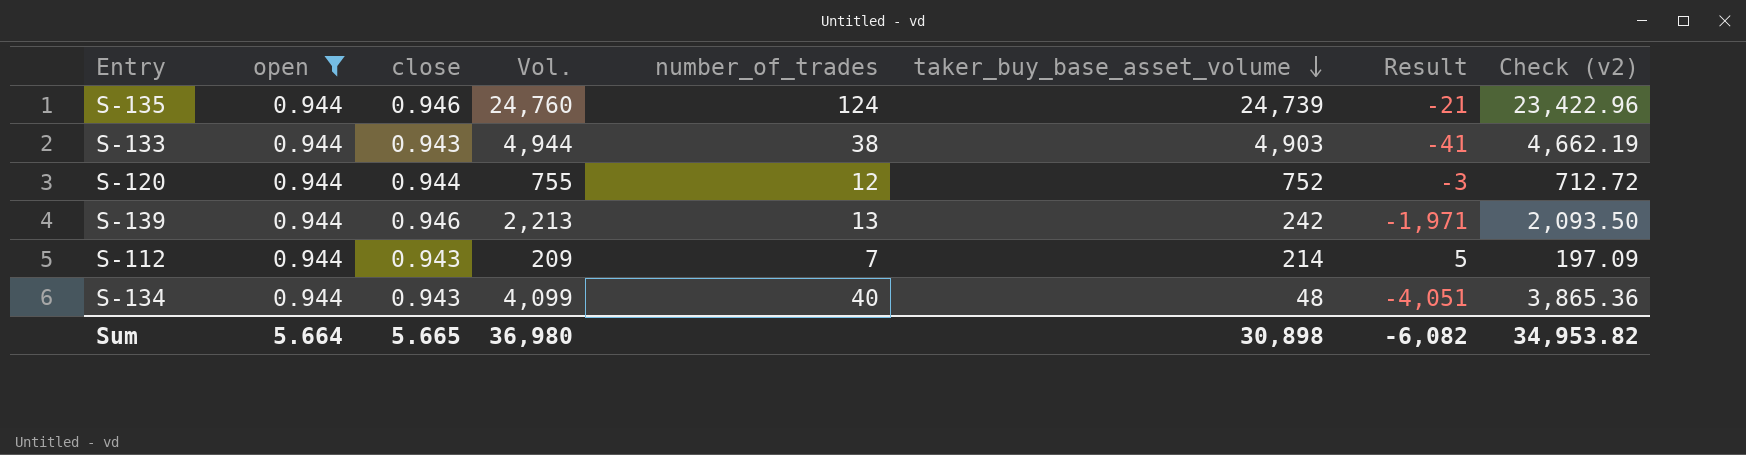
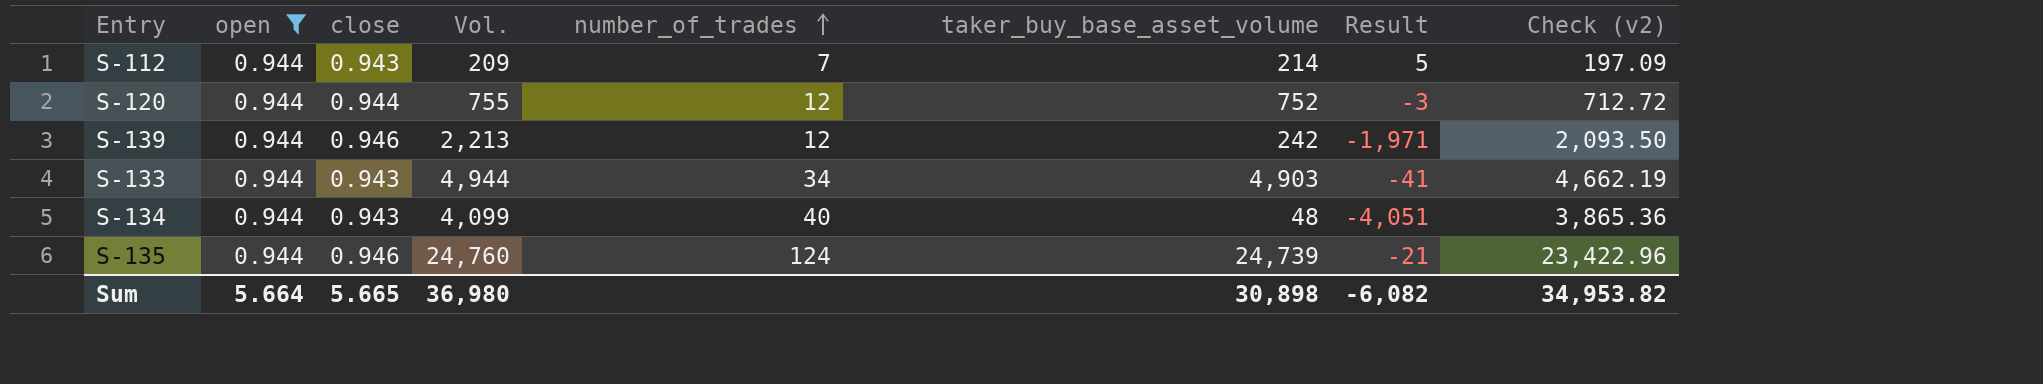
row order: taker_buy_base_asset_volume descending -> number_of_trades ascending
S-139 | number_of_trades: 13 -> 12
S-133 | number_of_trades: 38 -> 34

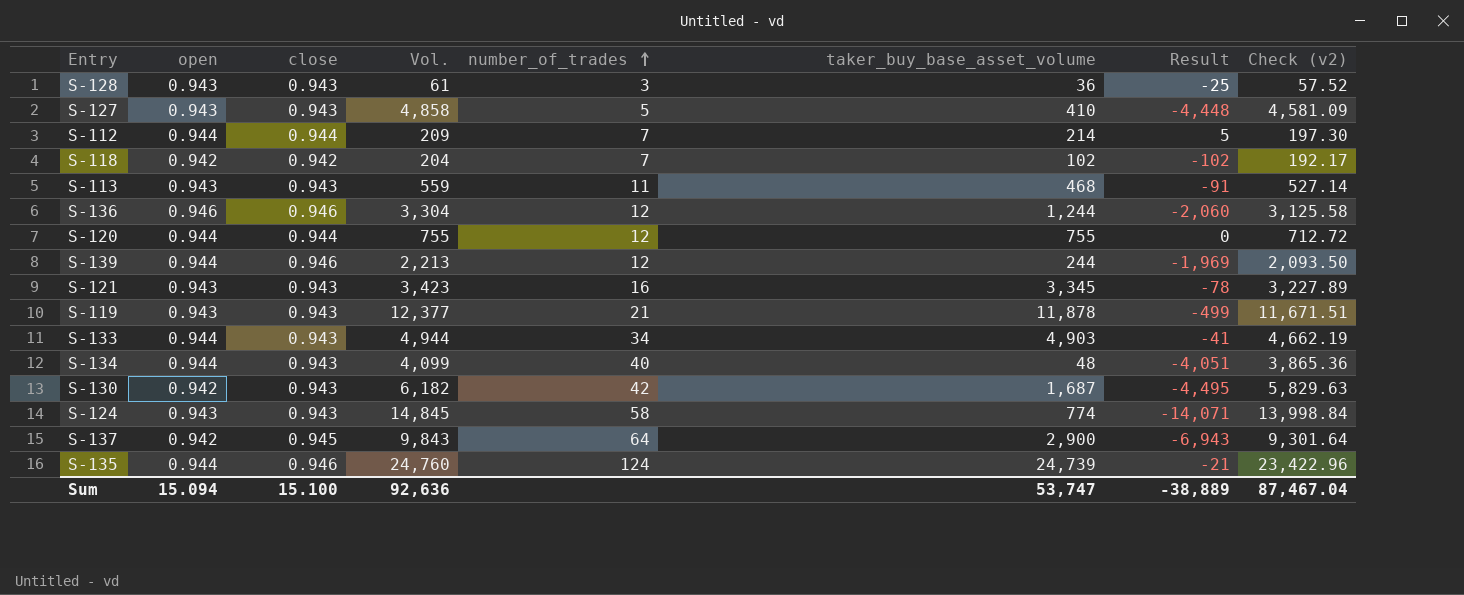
filter: open = 0.944 -> none
S-112 | close: 0.943 -> 0.944
S-112 | Check (v2): 197.09 -> 197.30
S-120 | taker_buy_base_asset_volume: 752 -> 755
S-120 | Result: -3 -> 0
S-139 | taker_buy_base_asset_volume: 242 -> 244
S-139 | Result: -1,971 -> -1,969
Sum | open: 5.664 -> 15.094
Sum | close: 5.665 -> 15.100
Sum | Vol.: 36,980 -> 92,636
Sum | taker_buy_base_asset_volume: 30,898 -> 53,747
Sum | Result: -6,082 -> -38,889
Sum | Check (v2): 34,953.82 -> 87,467.04

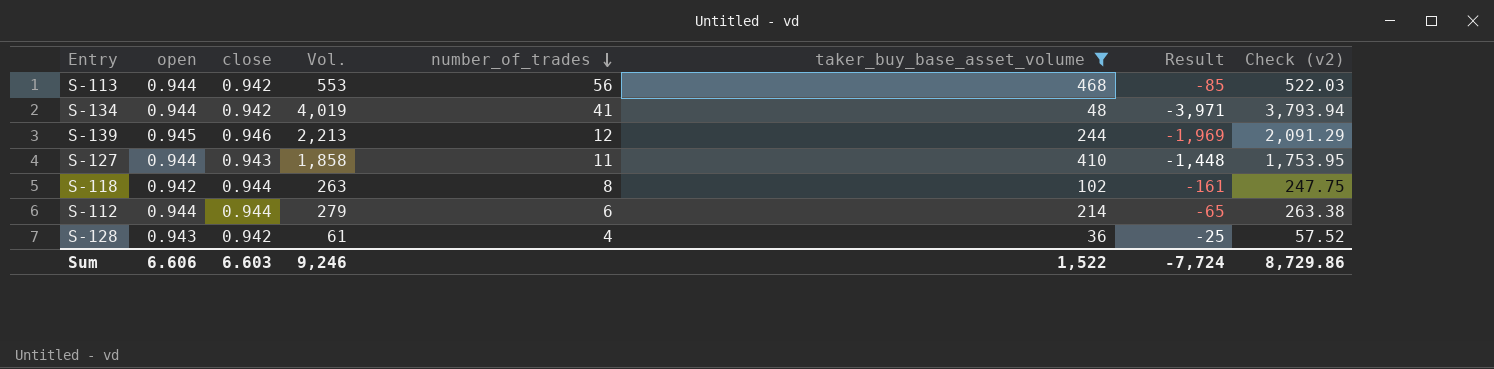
filter: none -> taker_buy_base_asset_volume <= 468
row order: number_of_trades ascending -> number_of_trades descending
column Check (v2) | formula: [close] * [Vol.] -> [open] * [Vol.]
S-113 | open: 0.943 -> 0.944
S-113 | close: 0.943 -> 0.942
S-113 | Vol.: 559 -> 553
S-113 | number_of_trades: 11 -> 56
S-113 | Result: -91 -> -85
S-134 | close: 0.943 -> 0.942
S-134 | Vol.: 4,099 -> 4,019
S-134 | number_of_trades: 40 -> 41
S-134 | Result: -4,051 -> -3,971
S-139 | open: 0.944 -> 0.945
S-127 | open: 0.943 -> 0.944
S-127 | Vol.: 4,858 -> 1,858
S-127 | number_of_trades: 5 -> 11
S-127 | Result: -4,448 -> -1,448
S-118 | close: 0.942 -> 0.944
S-118 | Vol.: 204 -> 263
S-118 | number_of_trades: 7 -> 8
S-118 | Result: -102 -> -161
S-112 | Vol.: 209 -> 279
S-112 | number_of_trades: 7 -> 6
S-112 | Result: 5 -> -65
S-128 | close: 0.943 -> 0.942
S-128 | number_of_trades: 3 -> 4
Sum | open: 15.094 -> 6.606
Sum | close: 15.100 -> 6.603
Sum | Vol.: 92,636 -> 9,246
Sum | taker_buy_base_asset_volume: 53,747 -> 1,522
Sum | Result: -38,889 -> -7,724
Sum | Check (v2): 87,467.04 -> 8,729.86

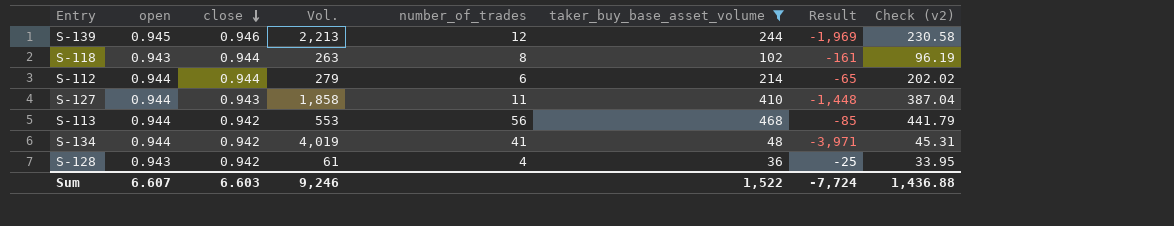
row order: number_of_trades descending -> close descending
column Check (v2) | formula: [open] * [Vol.] -> [open] * [taker_buy_base_asset_volume]
S-118 | open: 0.942 -> 0.943
Sum | open: 6.606 -> 6.607
Sum | Check (v2): 8,729.86 -> 1,436.88

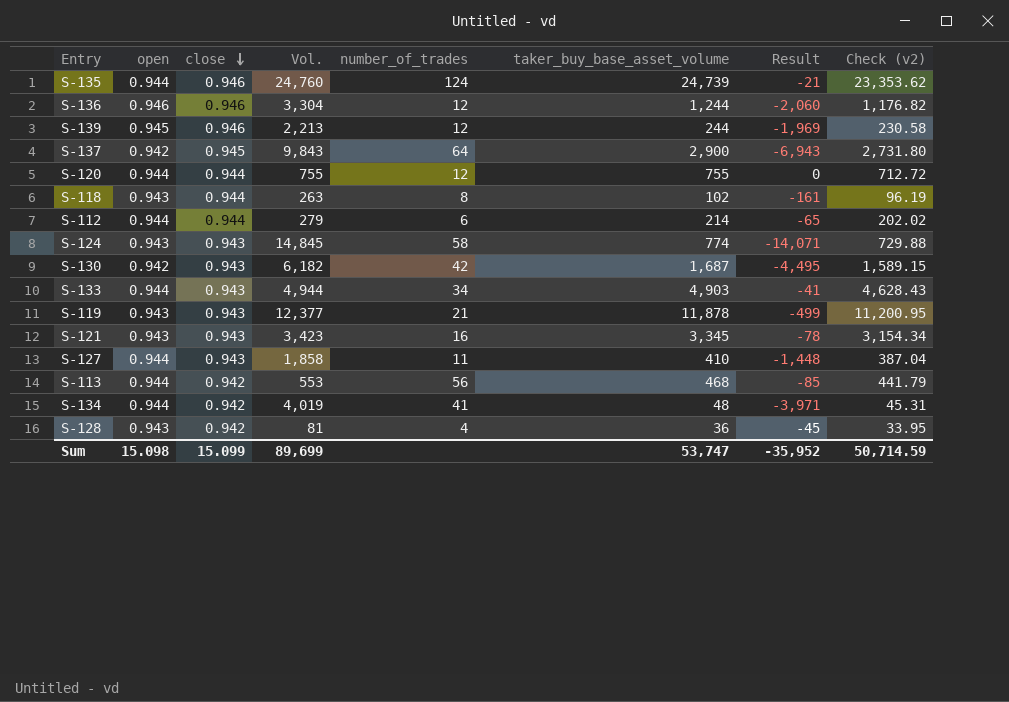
filter: taker_buy_base_asset_volume <= 468 -> none
S-128 | Vol.: 61 -> 81
S-128 | Result: -25 -> -45
Sum | open: 6.607 -> 15.098
Sum | close: 6.603 -> 15.099
Sum | Vol.: 9,246 -> 89,699
Sum | taker_buy_base_asset_volume: 1,522 -> 53,747
Sum | Result: -7,724 -> -35,952
Sum | Check (v2): 1,436.88 -> 50,714.59

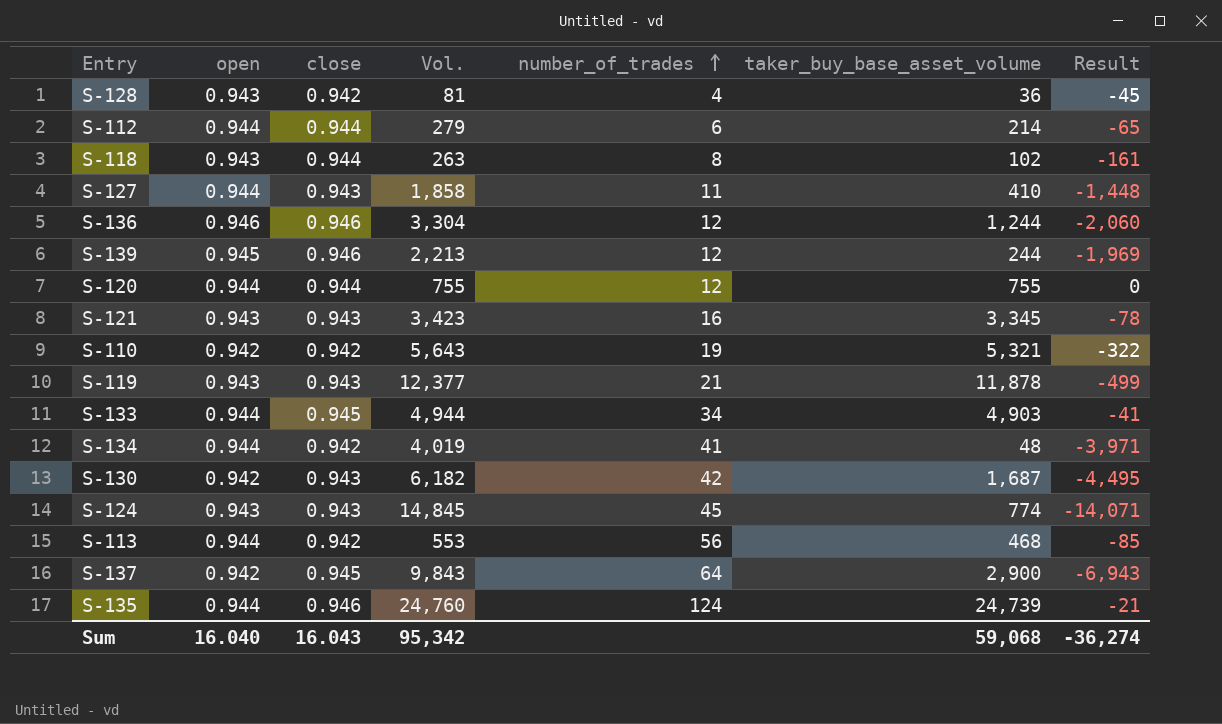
row order: close descending -> number_of_trades ascending
column Check (v2) | formula: [open] * [taker_buy_base_asset_volume] -> none
row S-110: none -> 0.942 | 0.942 | 5,643 | 19 | 5,321 | -322
S-133 | close: 0.943 -> 0.945
S-124 | number_of_trades: 58 -> 45
Sum | open: 15.098 -> 16.040
Sum | close: 15.099 -> 16.043
Sum | Vol.: 89,699 -> 95,342
Sum | taker_buy_base_asset_volume: 53,747 -> 59,068
Sum | Result: -35,952 -> -36,274

